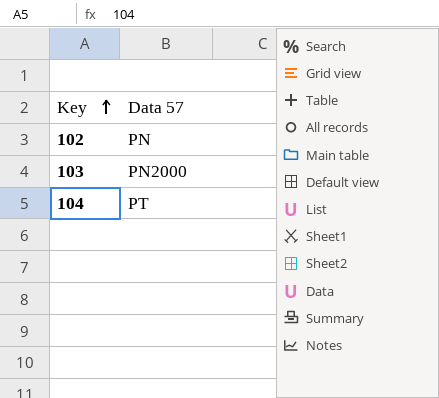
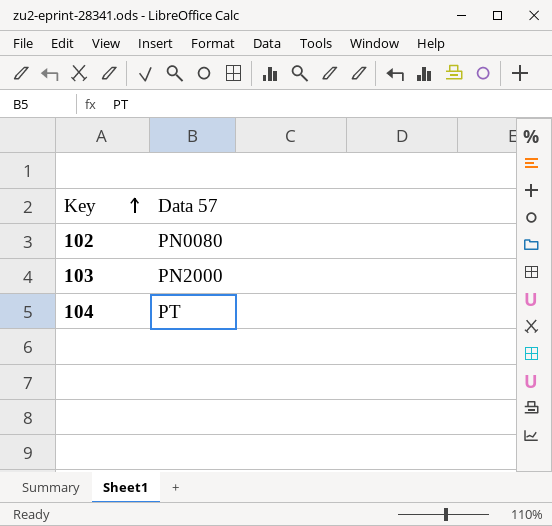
102 | Data 57: PN -> PN0080

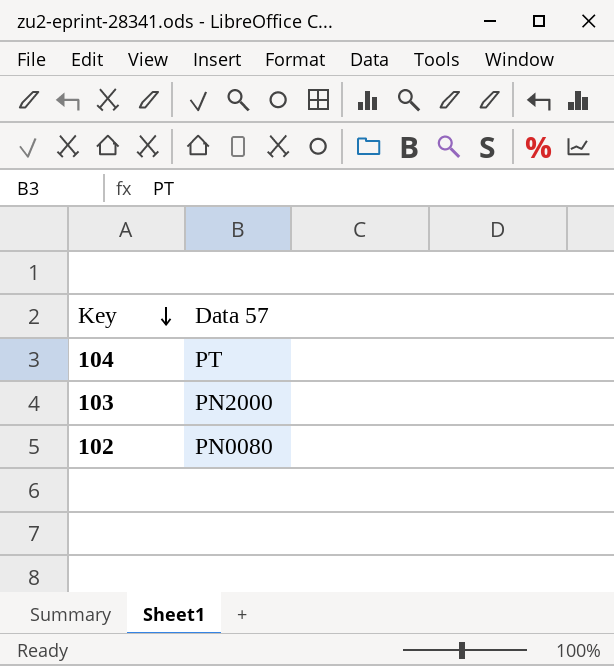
row order: Key ascending -> Key descending

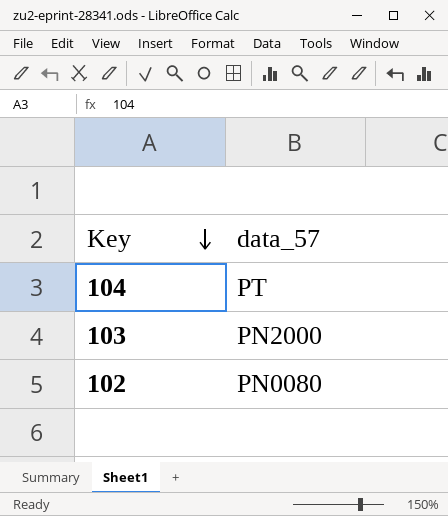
column name: Data 57 -> data_57

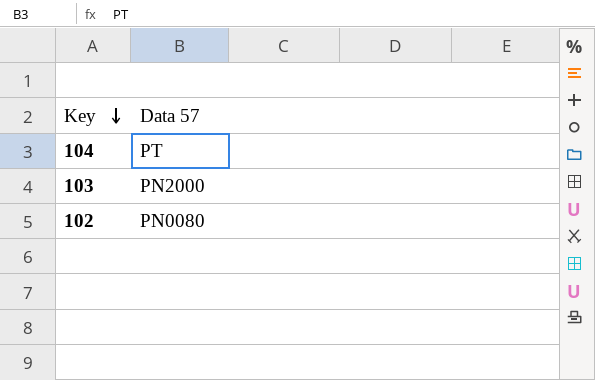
column name: data_57 -> Data 57

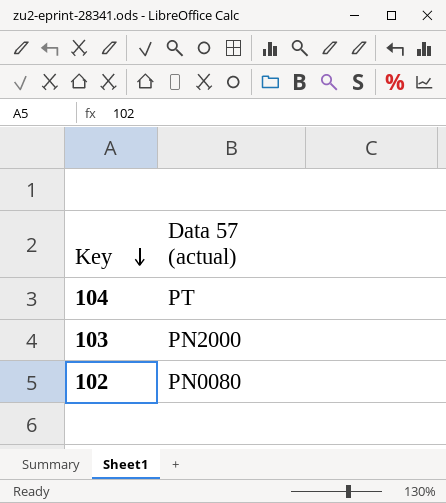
column name: Data 57 -> Data 57 (actual)

